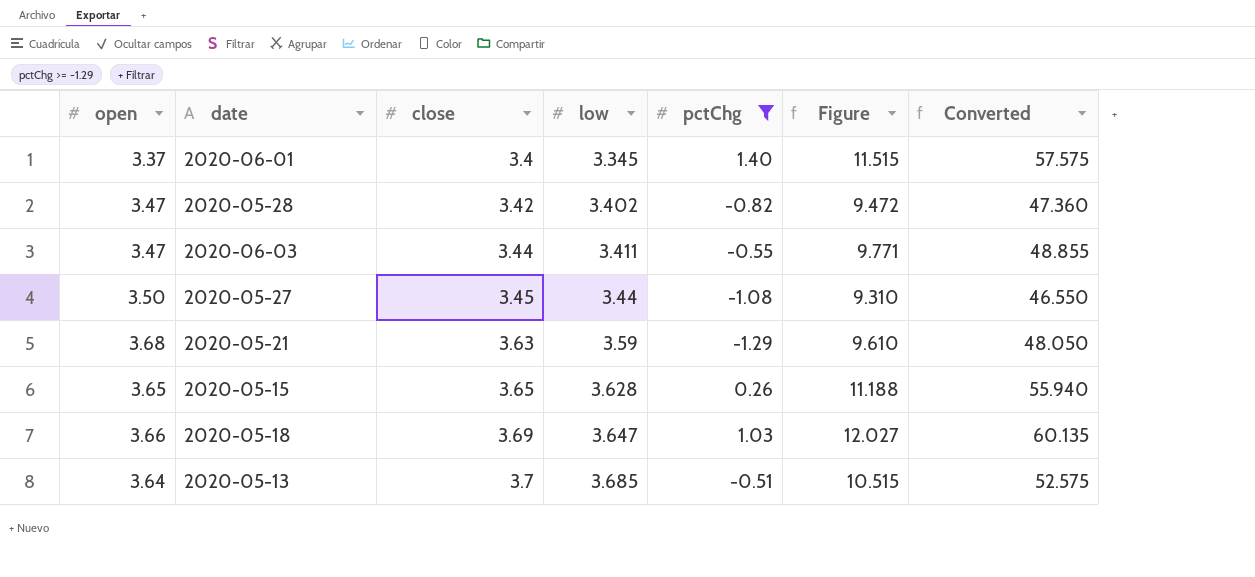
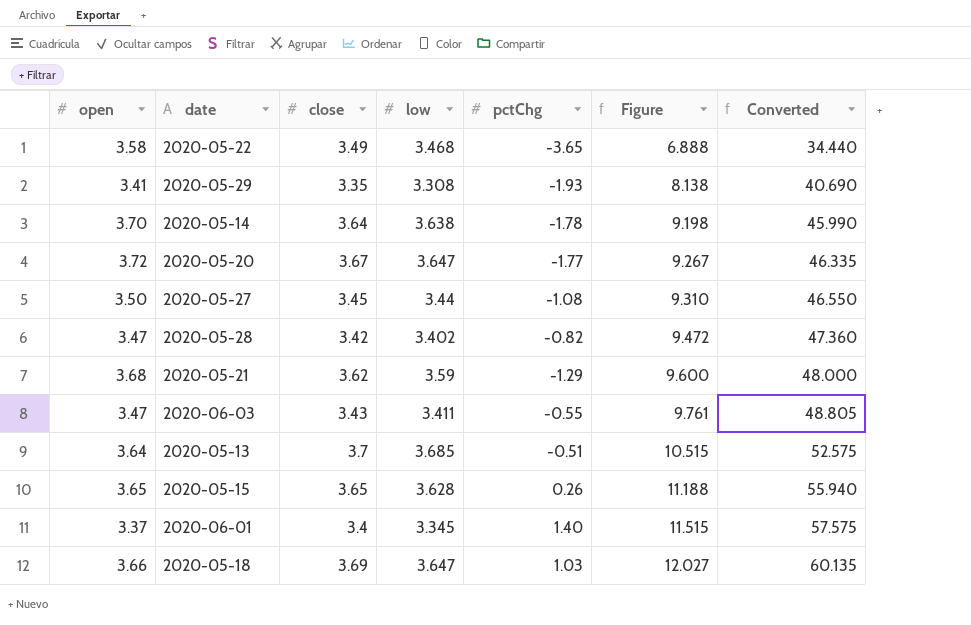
filter: pctChg >= -1.29 -> none
row order: close ascending -> Figure ascending
2020-05-21 | close: 3.63 -> 3.62
2020-05-21 | Figure: 9.610 -> 9.600
2020-05-21 | Converted: 48.050 -> 48.000
2020-06-03 | close: 3.44 -> 3.43
2020-06-03 | Figure: 9.771 -> 9.761
2020-06-03 | Converted: 48.855 -> 48.805

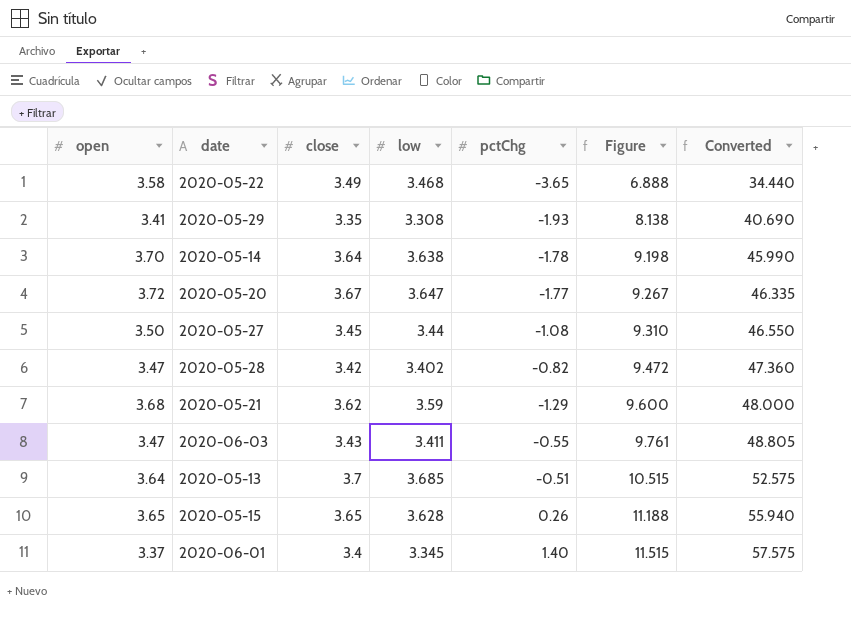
row 2020-05-18: 3.66 | 3.69 | 3.647 | 1.03 | 12.027 | 60.135 -> none

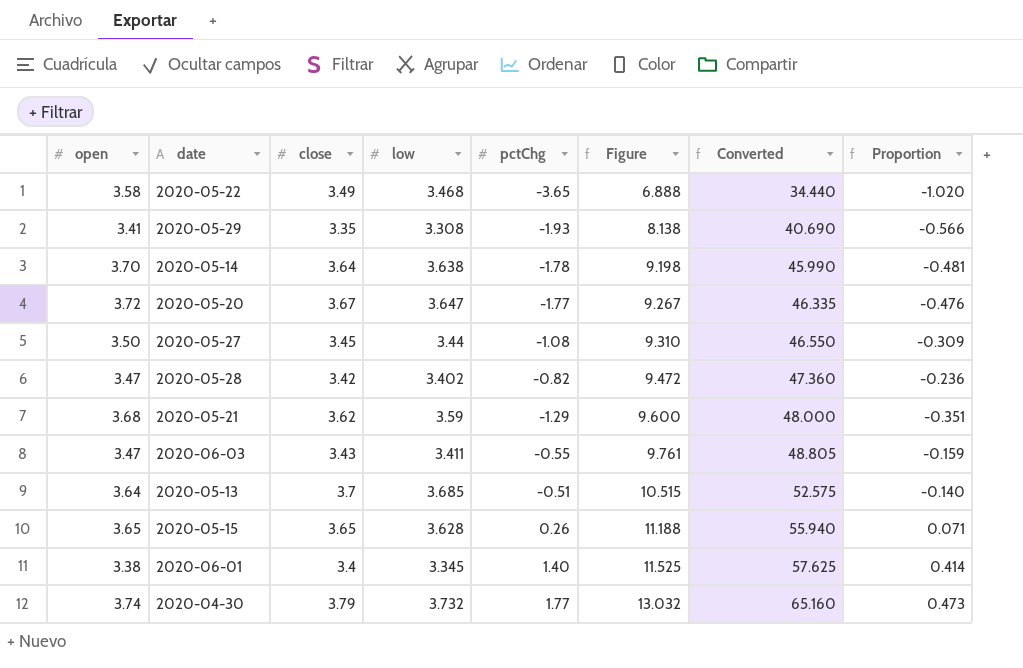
column Proportion | formula: none -> [pctChg] / [open]
2020-06-01 | open: 3.37 -> 3.38
2020-06-01 | Figure: 11.515 -> 11.525
2020-06-01 | Converted: 57.575 -> 57.625
row 2020-04-30: none -> 3.74 | 3.79 | 3.732 | 1.77 | 13.032 | 65.160 | 0.473

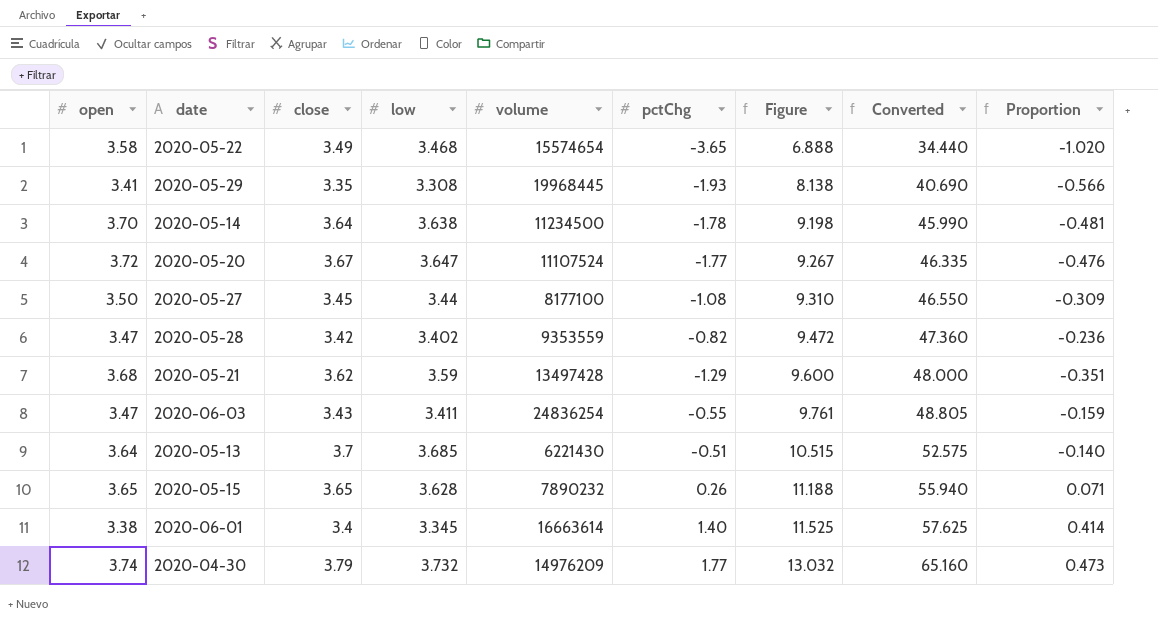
column volume | position: none -> 5

